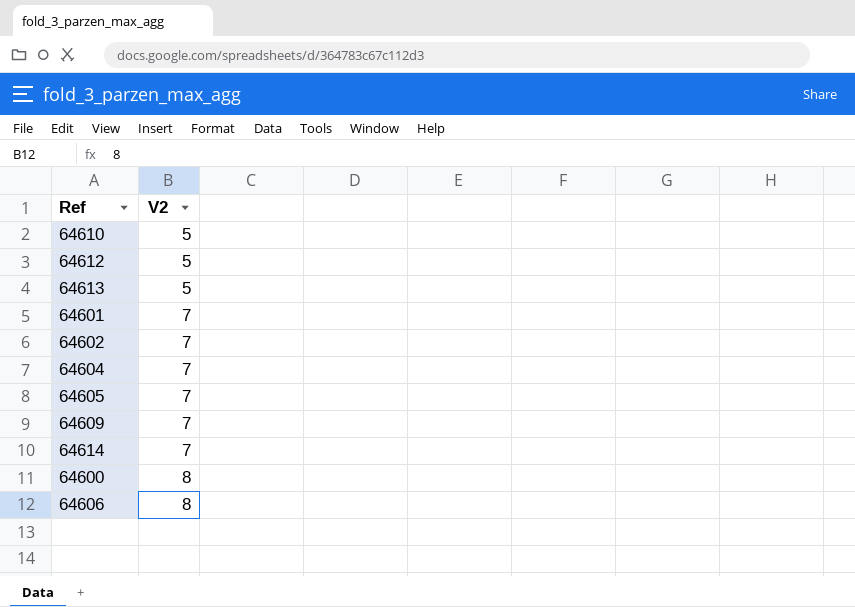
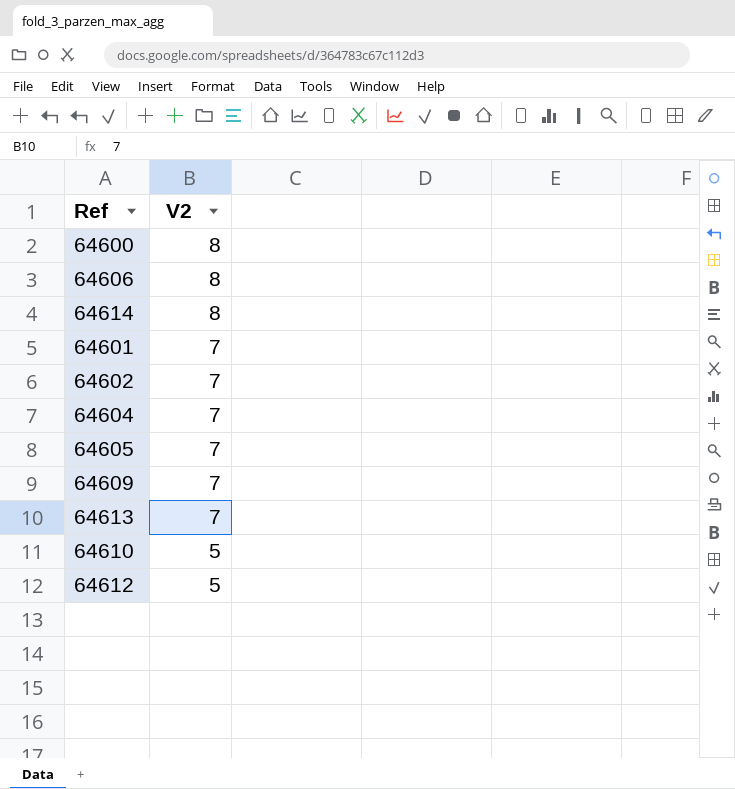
row order: V2 ascending -> V2 descending
64614 | V2: 7 -> 8
64613 | V2: 5 -> 7

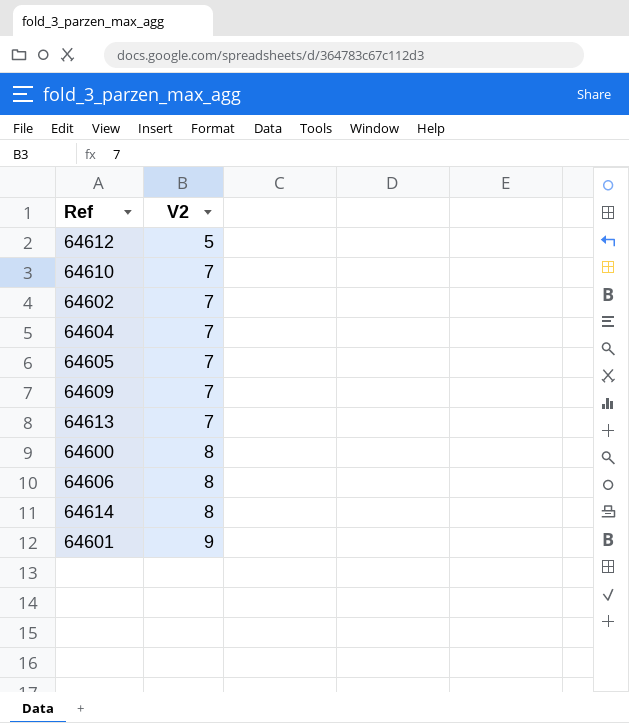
row order: V2 descending -> V2 ascending
64610 | V2: 5 -> 7
64601 | V2: 7 -> 9

